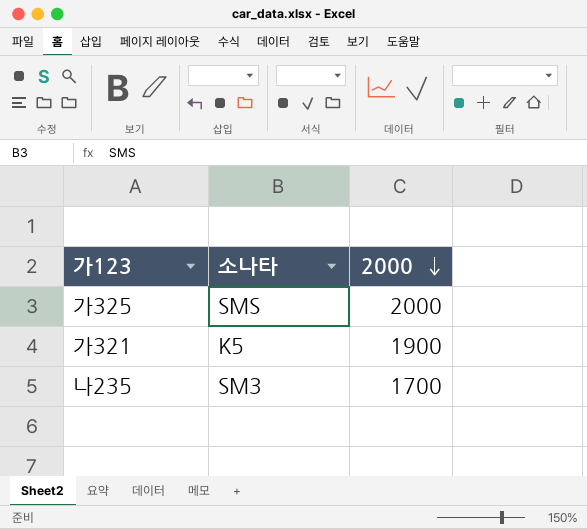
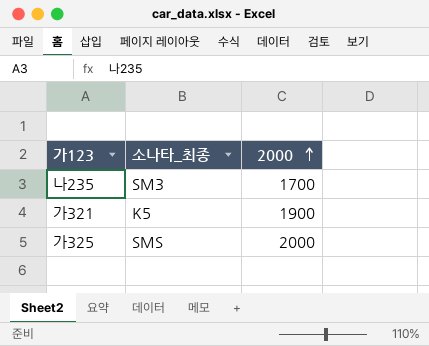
row order: 2000 descending -> 2000 ascending
column name: 소나타 -> 소나타_최종

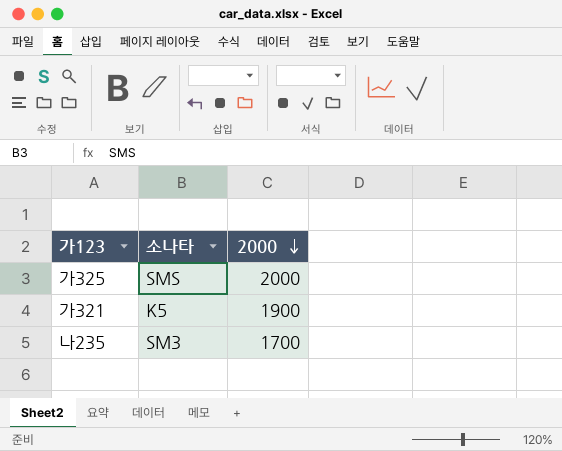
row order: 2000 ascending -> 2000 descending
column name: 소나타_최종 -> 소나타

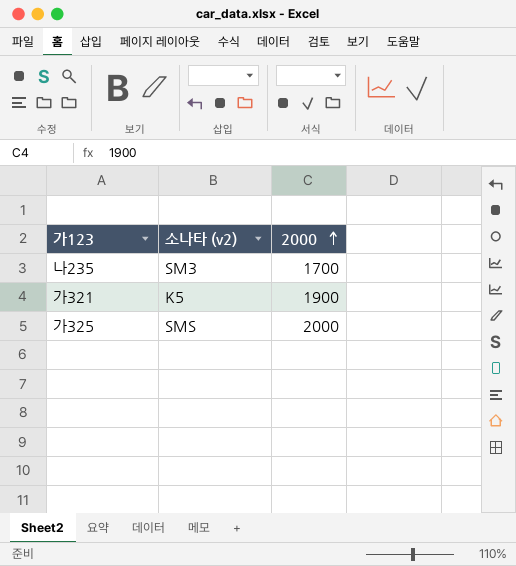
row order: 2000 descending -> 2000 ascending
column name: 소나타 -> 소나타 (v2)

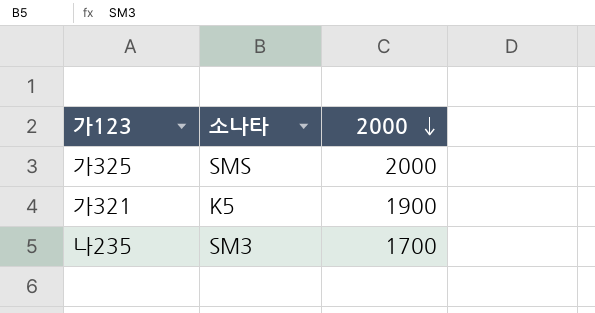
row order: 2000 ascending -> 2000 descending
column name: 소나타 (v2) -> 소나타

